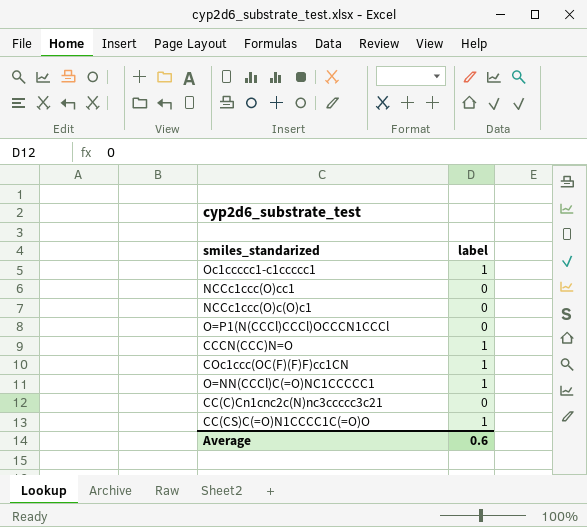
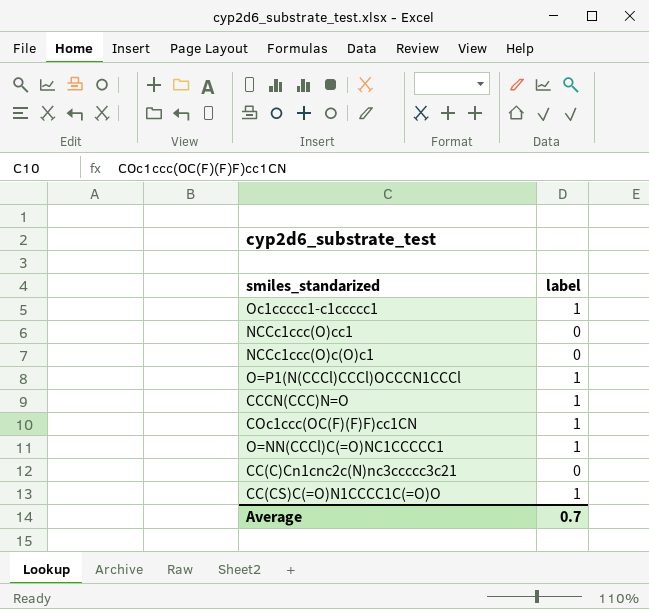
O=P1(N(CCCl)CCCl)OCCCN1CCCl | label: 0 -> 1
Average | label: 0.6 -> 0.7

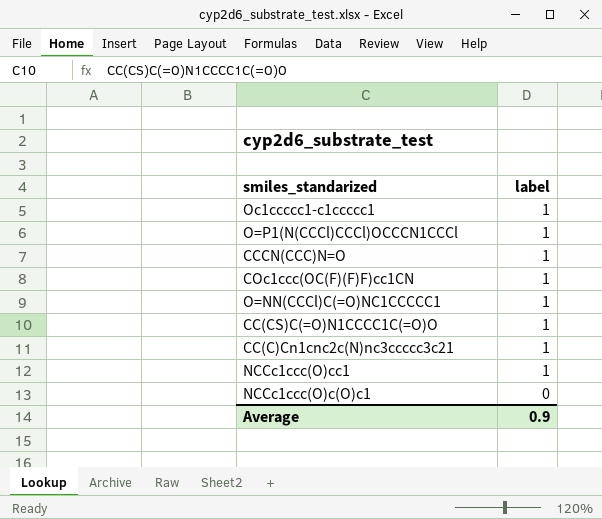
row order: none -> label descending
CC(C)Cn1cnc2c(N)nc3ccccc3c21 | label: 0 -> 1
NCCc1ccc(O)cc1 | label: 0 -> 1
Average | label: 0.7 -> 0.9

